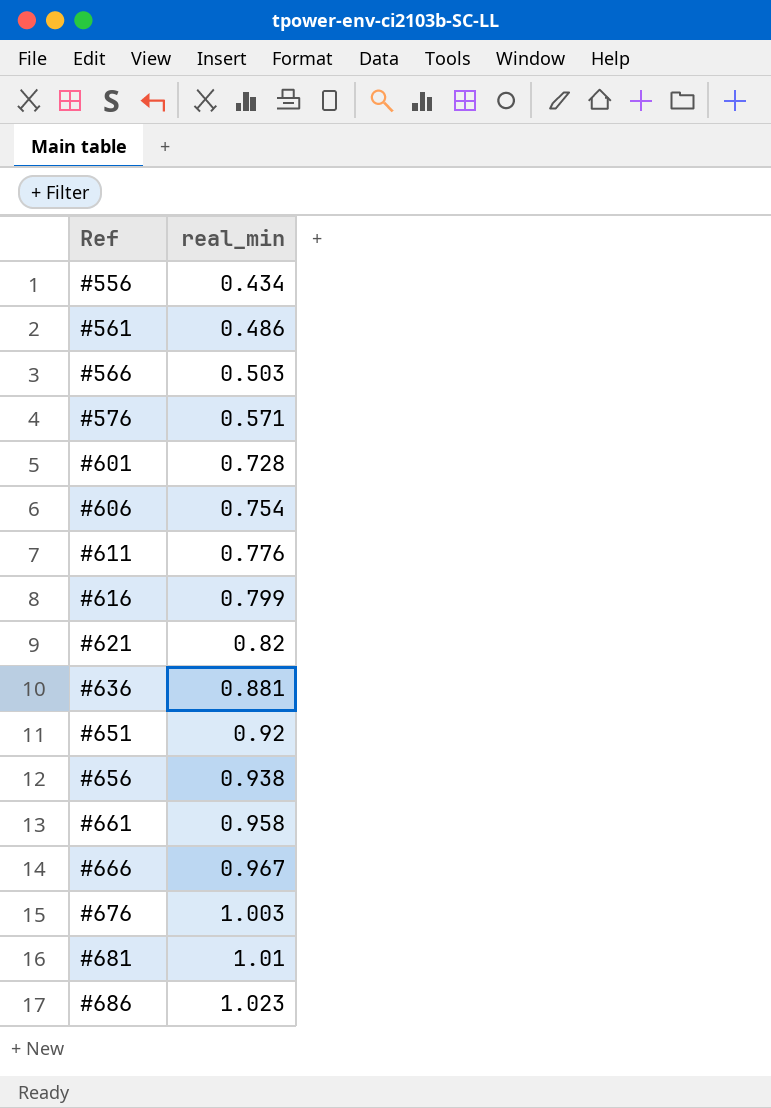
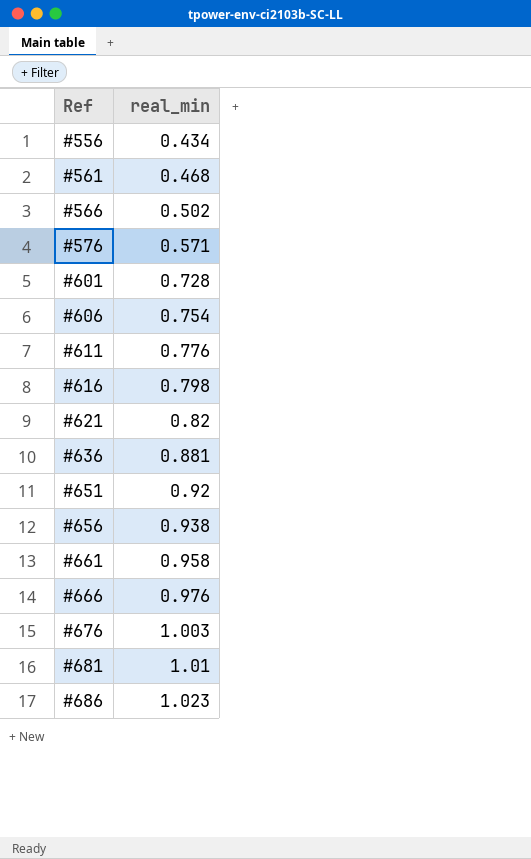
#561 | real_min: 0.486 -> 0.468
#566 | real_min: 0.503 -> 0.502
#616 | real_min: 0.799 -> 0.798
#666 | real_min: 0.967 -> 0.976

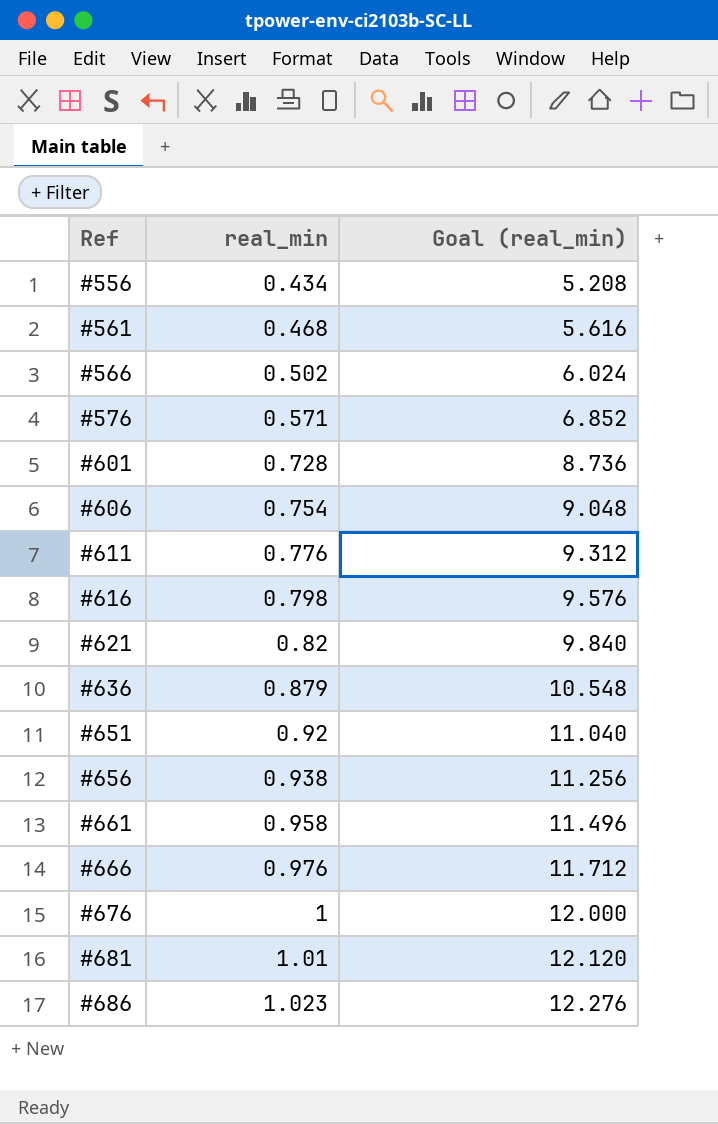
column Goal (real_min) | formula: none -> [real_min] * 12
#636 | real_min: 0.881 -> 0.879
#676 | real_min: 1.003 -> 1

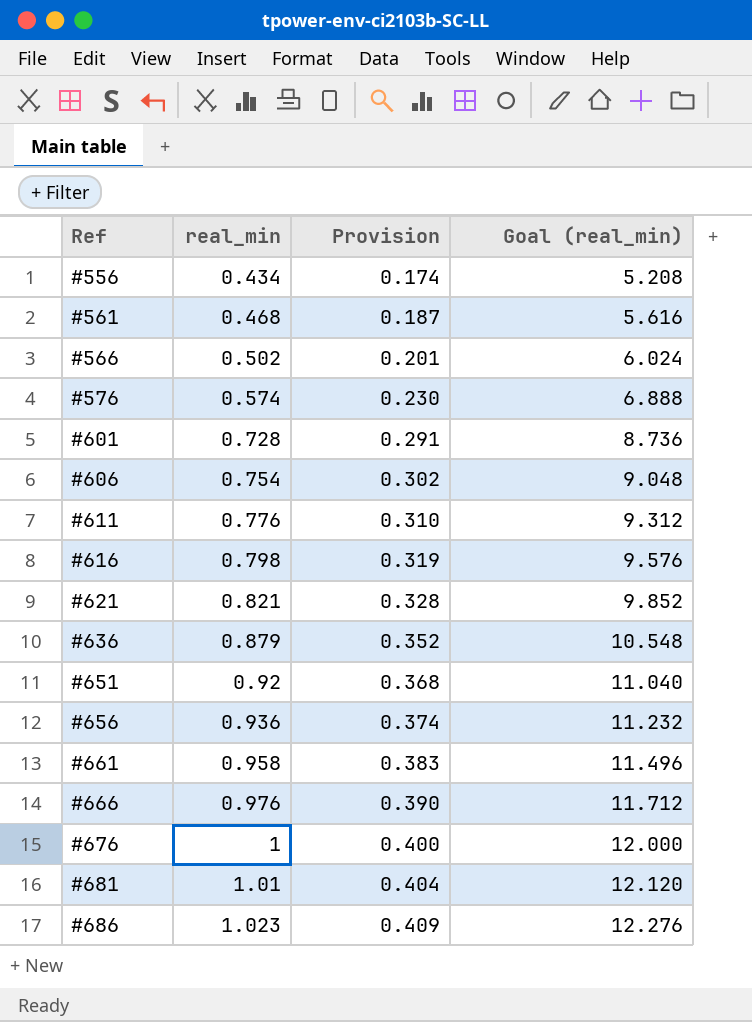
column Provision | formula: none -> [real_min] * 0.4
#576 | real_min: 0.571 -> 0.574
#576 | Goal (real_min): 6.852 -> 6.888
#621 | real_min: 0.82 -> 0.821
#621 | Goal (real_min): 9.840 -> 9.852
#656 | real_min: 0.938 -> 0.936
#656 | Goal (real_min): 11.256 -> 11.232

